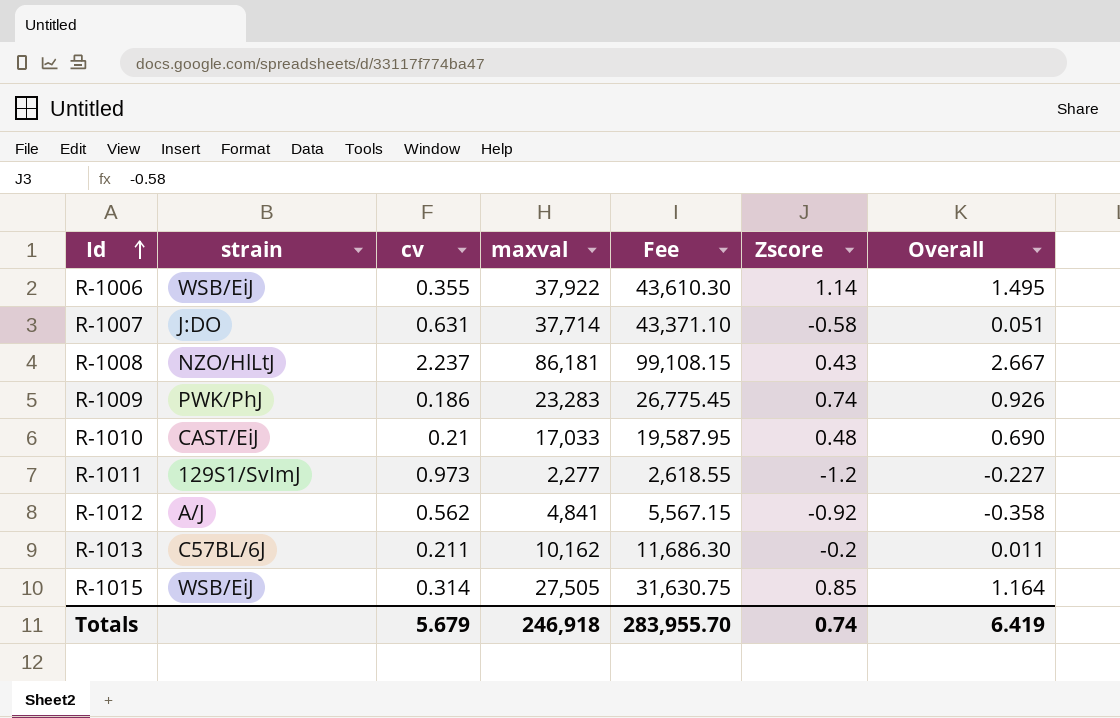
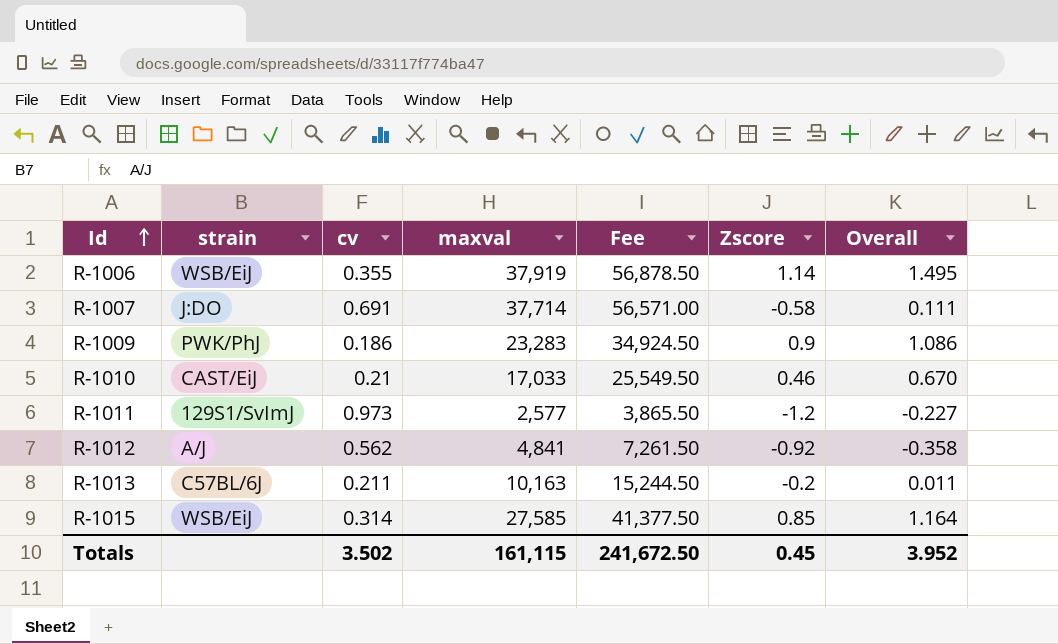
column Fee | formula: [maxval] * 1.15 -> [maxval] * 1.5
row R-1008: NZO/HlLtJ | 2.237 | 86,181 | 99,108.15 | 0.43 | 2.667 -> none
R-1006 | maxval: 37,922 -> 37,919
R-1007 | cv: 0.631 -> 0.691
R-1007 | Overall: 0.051 -> 0.111
R-1009 | Zscore: 0.74 -> 0.9
R-1009 | Overall: 0.926 -> 1.086
R-1010 | Zscore: 0.48 -> 0.46
R-1010 | Overall: 0.690 -> 0.670
R-1011 | maxval: 2,277 -> 2,577
R-1013 | maxval: 10,162 -> 10,163
R-1015 | maxval: 27,505 -> 27,585
Totals | cv: 5.679 -> 3.502
Totals | maxval: 246,918 -> 161,115
Totals | Fee: 283,955.70 -> 241,672.50
Totals | Zscore: 0.74 -> 0.45
Totals | Overall: 6.419 -> 3.952

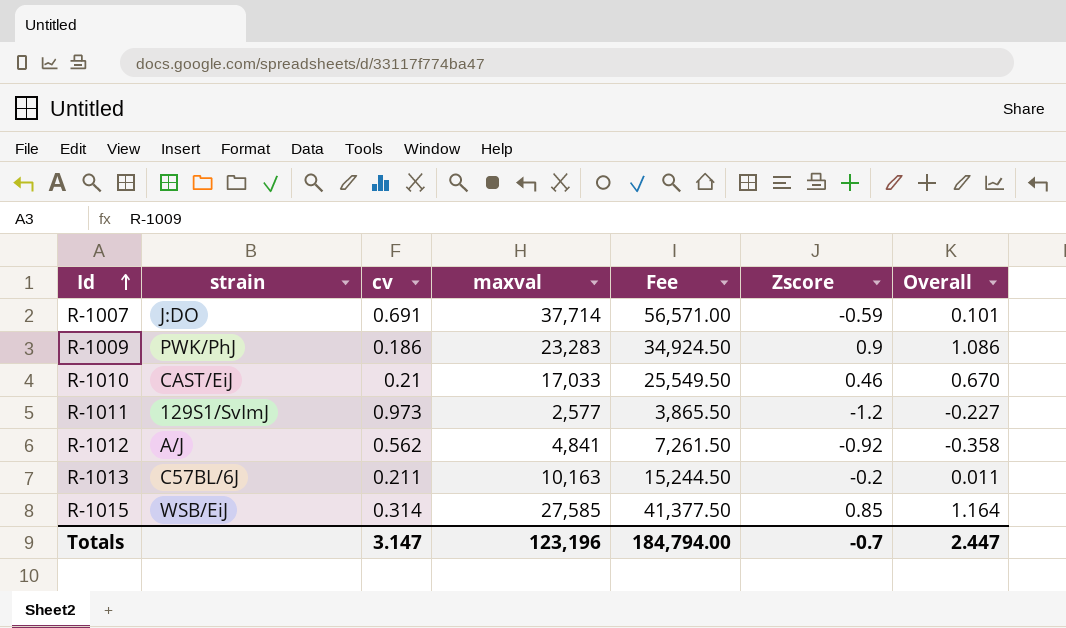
row R-1006: WSB/EiJ | 0.355 | 37,919 | 56,878.50 | 1.14 | 1.495 -> none
R-1007 | Zscore: -0.58 -> -0.59
R-1007 | Overall: 0.111 -> 0.101
Totals | cv: 3.502 -> 3.147
Totals | maxval: 161,115 -> 123,196
Totals | Fee: 241,672.50 -> 184,794.00
Totals | Zscore: 0.45 -> -0.7
Totals | Overall: 3.952 -> 2.447

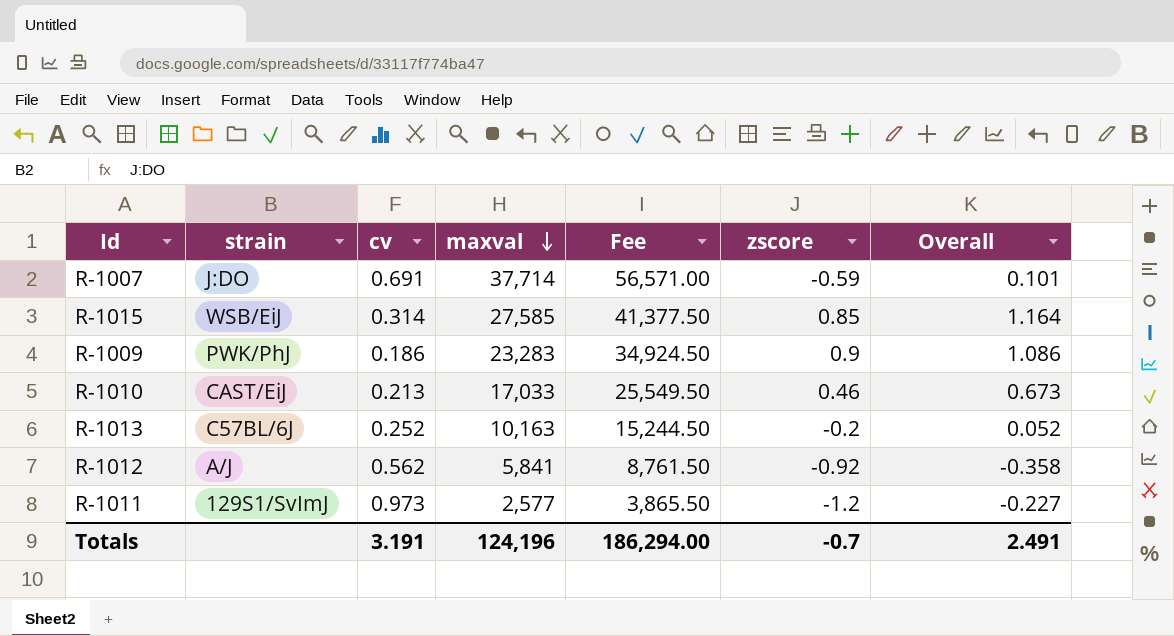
row order: Id ascending -> maxval descending
column name: Zscore -> zscore
R-1010 | cv: 0.21 -> 0.213
R-1010 | Overall: 0.670 -> 0.673
R-1013 | cv: 0.211 -> 0.252
R-1013 | Overall: 0.011 -> 0.052
R-1012 | maxval: 4,841 -> 5,841
R-1012 | Fee: 7,261.50 -> 8,761.50
Totals | cv: 3.147 -> 3.191
Totals | maxval: 123,196 -> 124,196
Totals | Fee: 184,794.00 -> 186,294.00
Totals | Overall: 2.447 -> 2.491

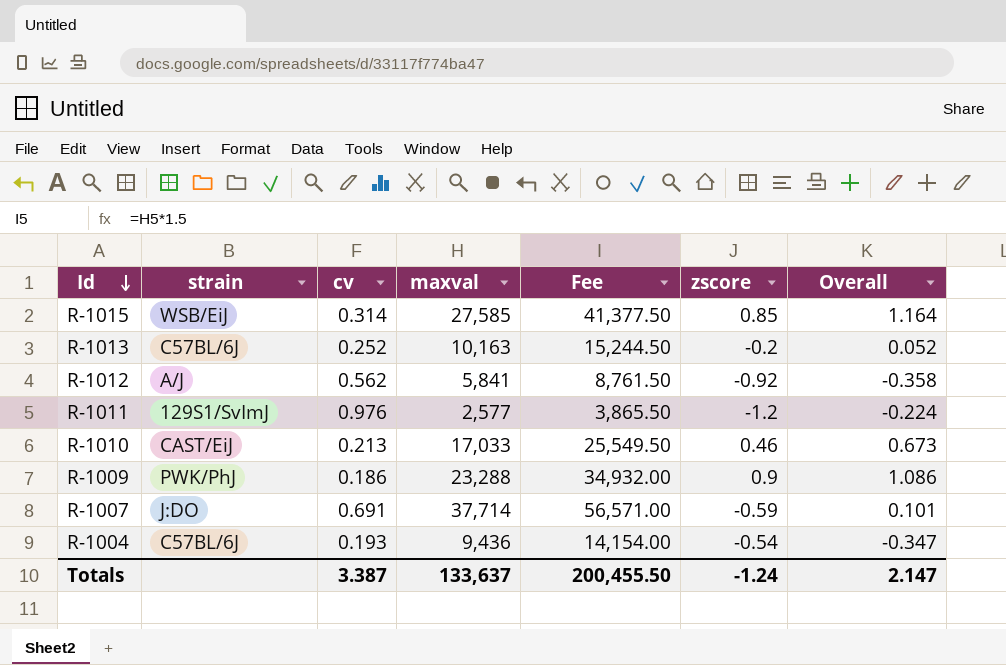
row order: maxval descending -> Id descending
R-1011 | cv: 0.973 -> 0.976
R-1011 | Overall: -0.227 -> -0.224
R-1009 | maxval: 23,283 -> 23,288
R-1009 | Fee: 34,924.50 -> 34,932.00
row R-1004: none -> C57BL/6J | 0.193 | 9,436 | 14,154.00 | -0.54 | -0.347
Totals | cv: 3.191 -> 3.387
Totals | maxval: 124,196 -> 133,637
Totals | Fee: 186,294.00 -> 200,455.50
Totals | zscore: -0.7 -> -1.24
Totals | Overall: 2.491 -> 2.147

